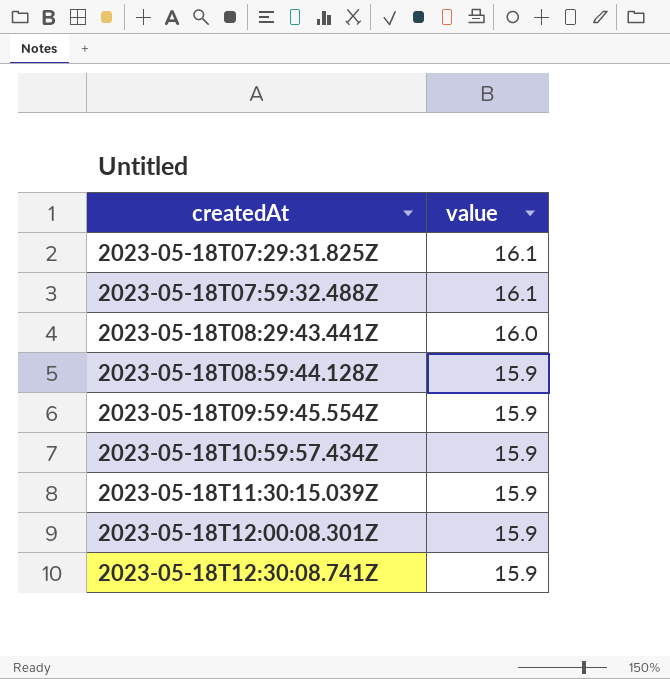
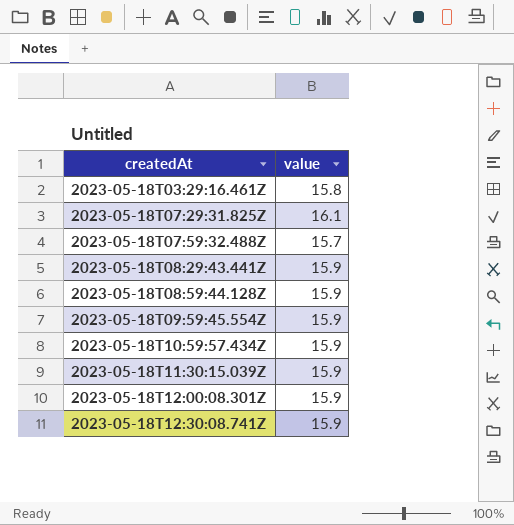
row 2023-05-18T03:29:16.461Z: none -> 15.8
2023-05-18T07:59:32.488Z | value: 16.1 -> 15.7
2023-05-18T08:29:43.441Z | value: 16.0 -> 15.9

